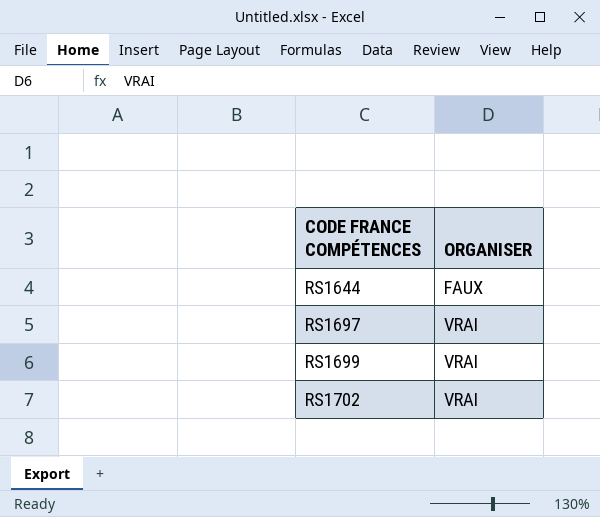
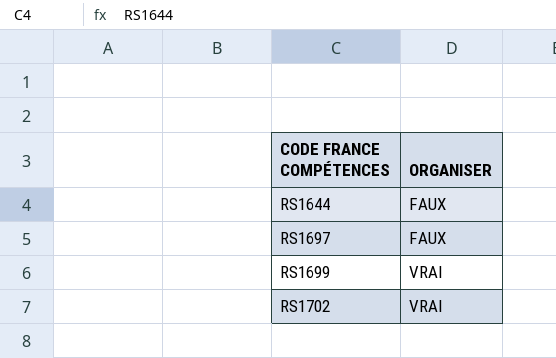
RS1697 | ORGANISER: VRAI -> FAUX

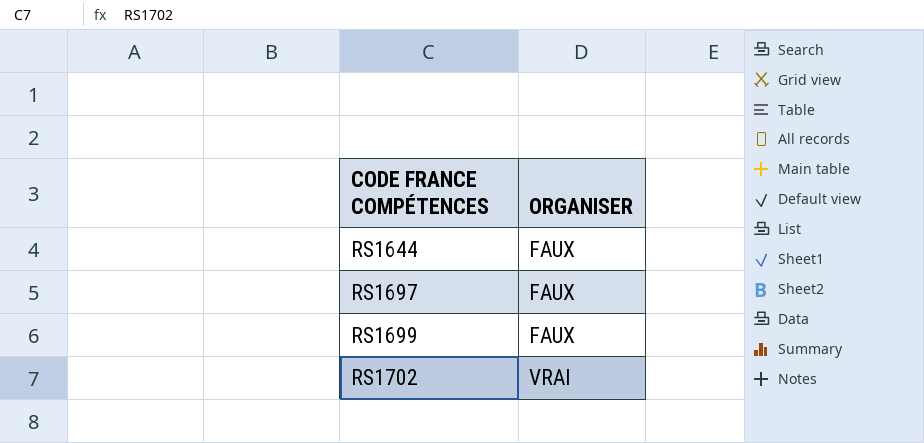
RS1699 | ORGANISER: VRAI -> FAUX

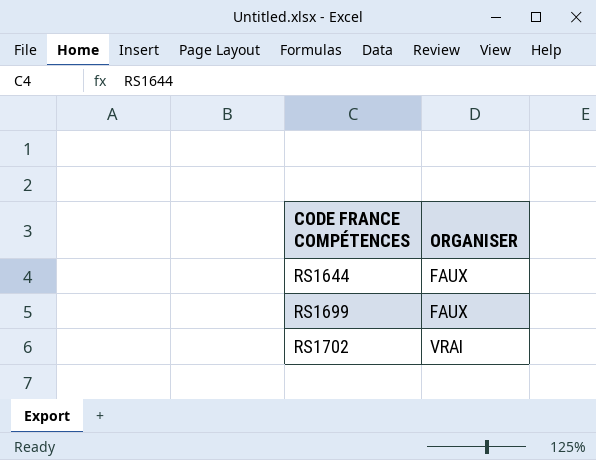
row RS1697: FAUX -> none

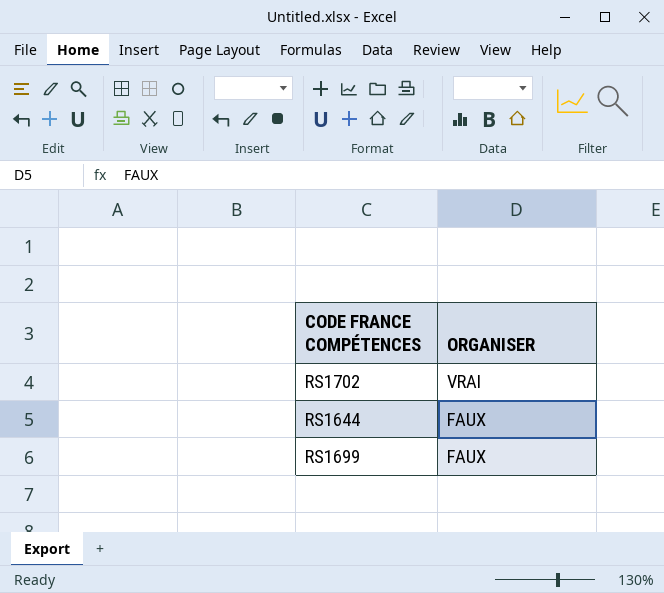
row order: CODE FRANCE COMPÉTENCES ascending -> ORGANISER descending

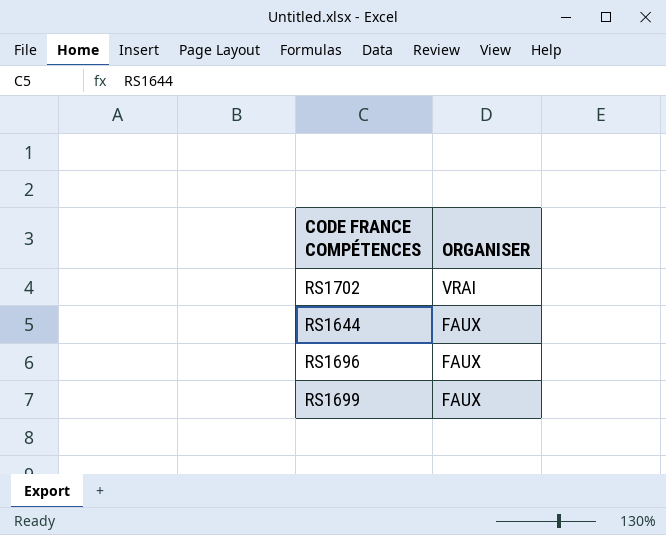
row RS1696: none -> FAUX

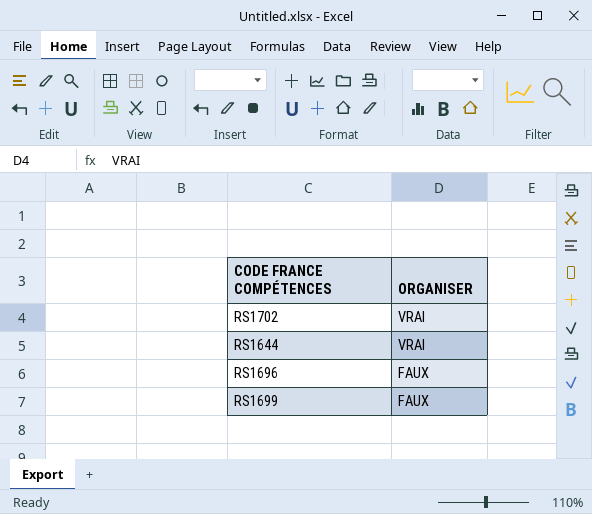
RS1644 | ORGANISER: FAUX -> VRAI

